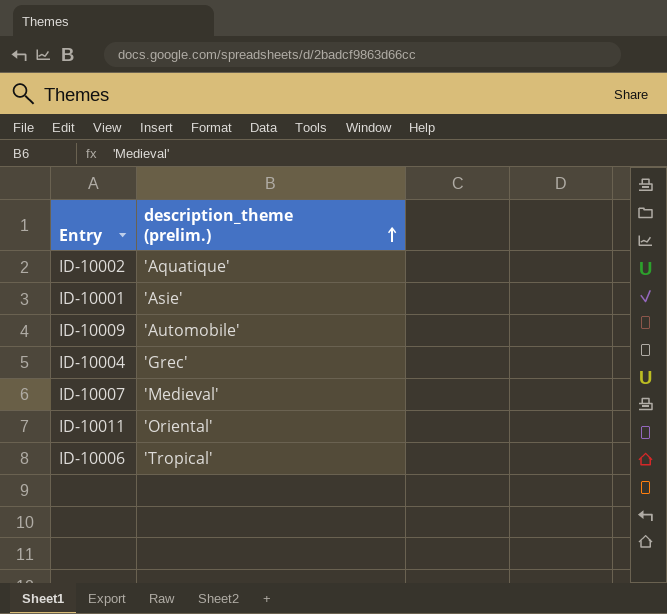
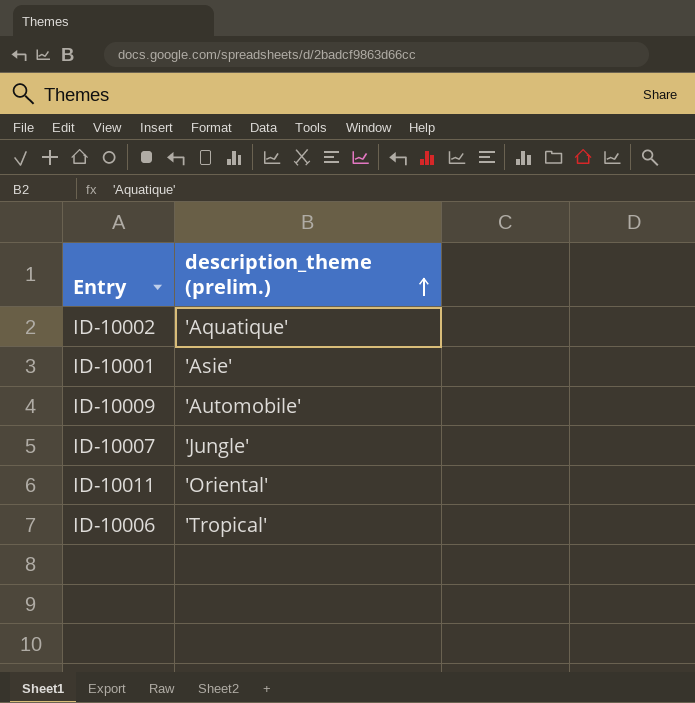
row ID-10004: 'Grec' -> none
ID-10007 | description_theme (prelim.): 'Medieval' -> 'Jungle'

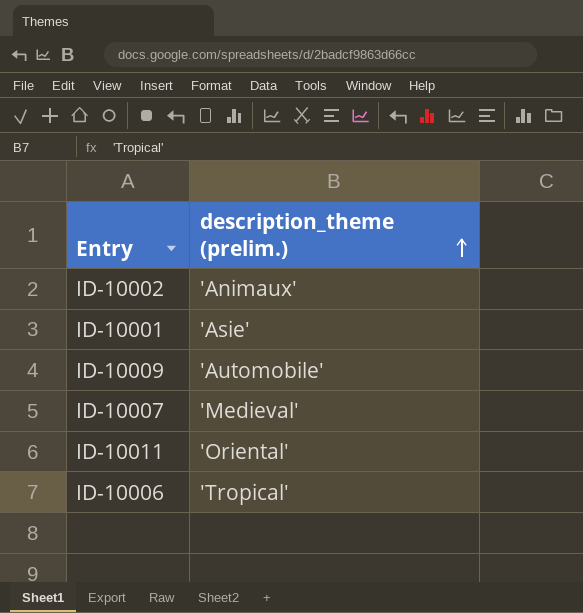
ID-10002 | description_theme (prelim.): 'Aquatique' -> 'Animaux'
ID-10007 | description_theme (prelim.): 'Jungle' -> 'Medieval'

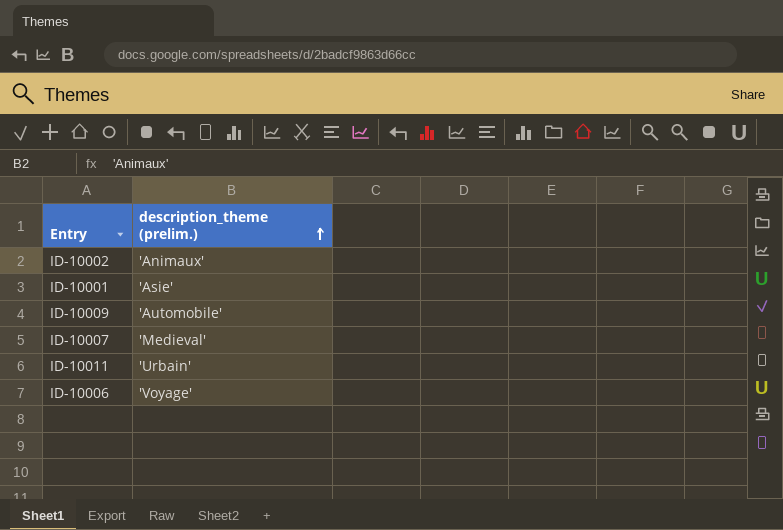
ID-10011 | description_theme (prelim.): 'Oriental' -> 'Urbain'
ID-10006 | description_theme (prelim.): 'Tropical' -> 'Voyage'

